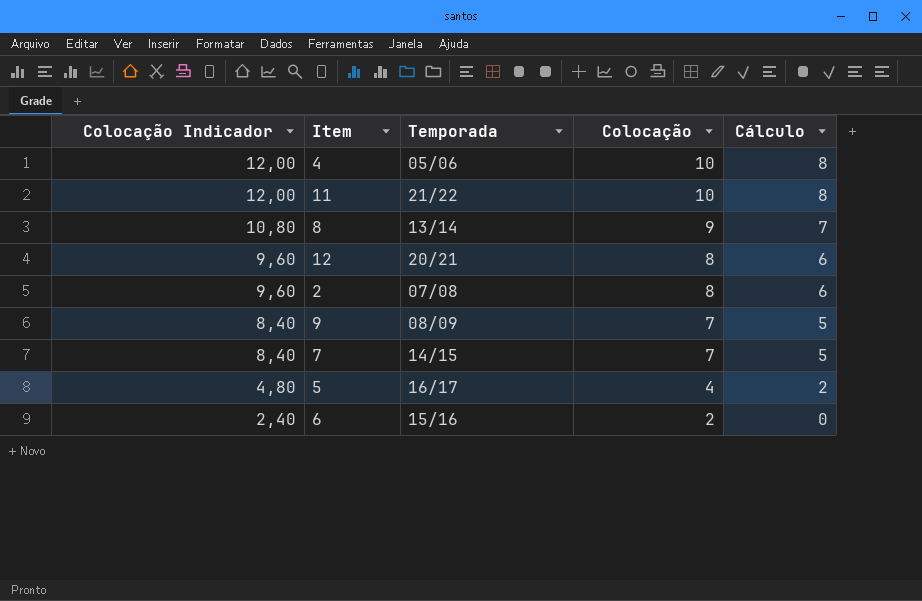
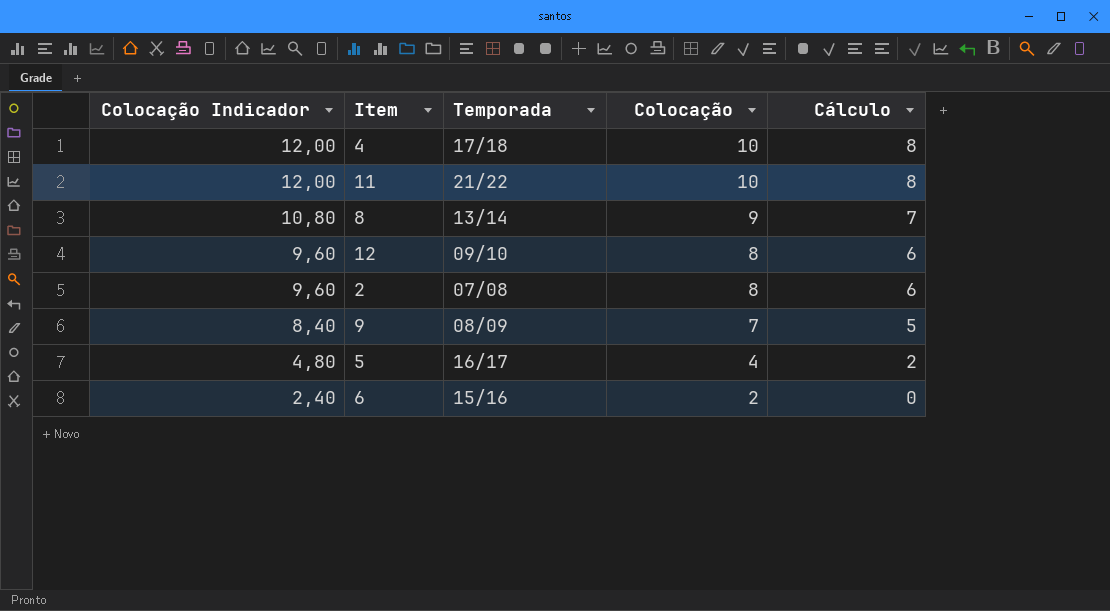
row 7: 8,40 | 14/15 | 7 | 5 -> none
4 | Temporada: 05/06 -> 17/18
12 | Temporada: 20/21 -> 09/10

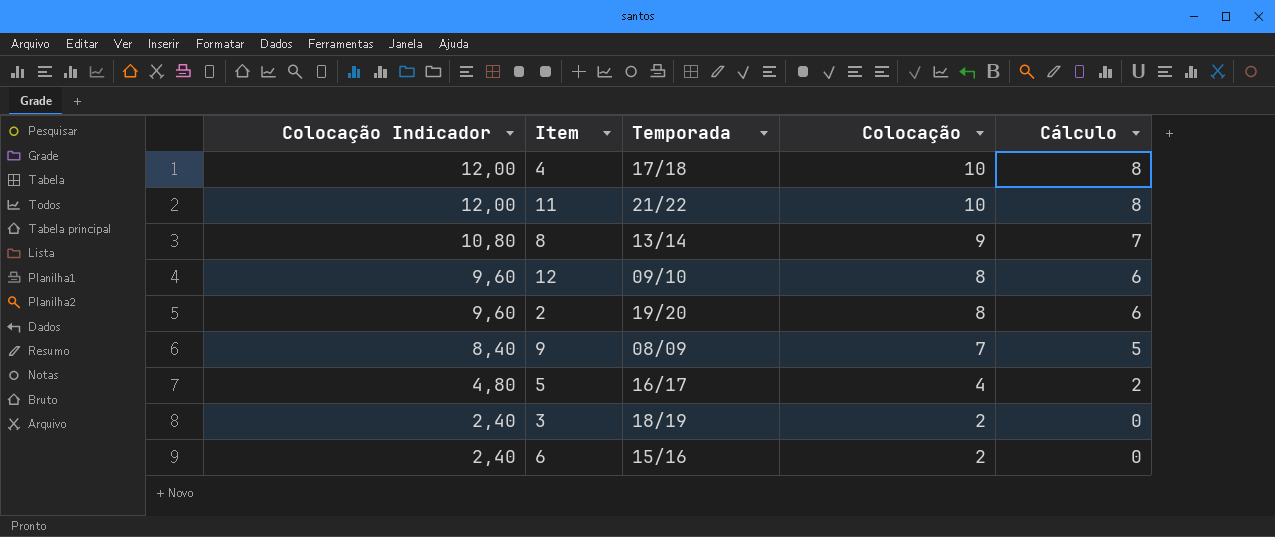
2 | Temporada: 07/08 -> 19/20
row 3: none -> 2,40 | 18/19 | 2 | 0

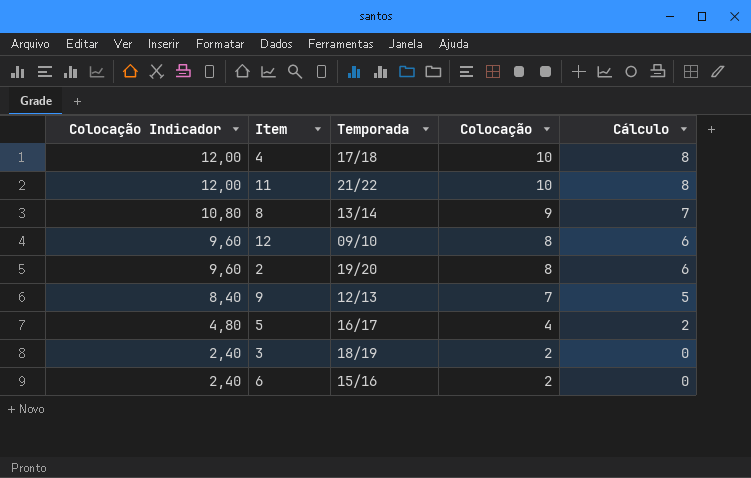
9 | Temporada: 08/09 -> 12/13

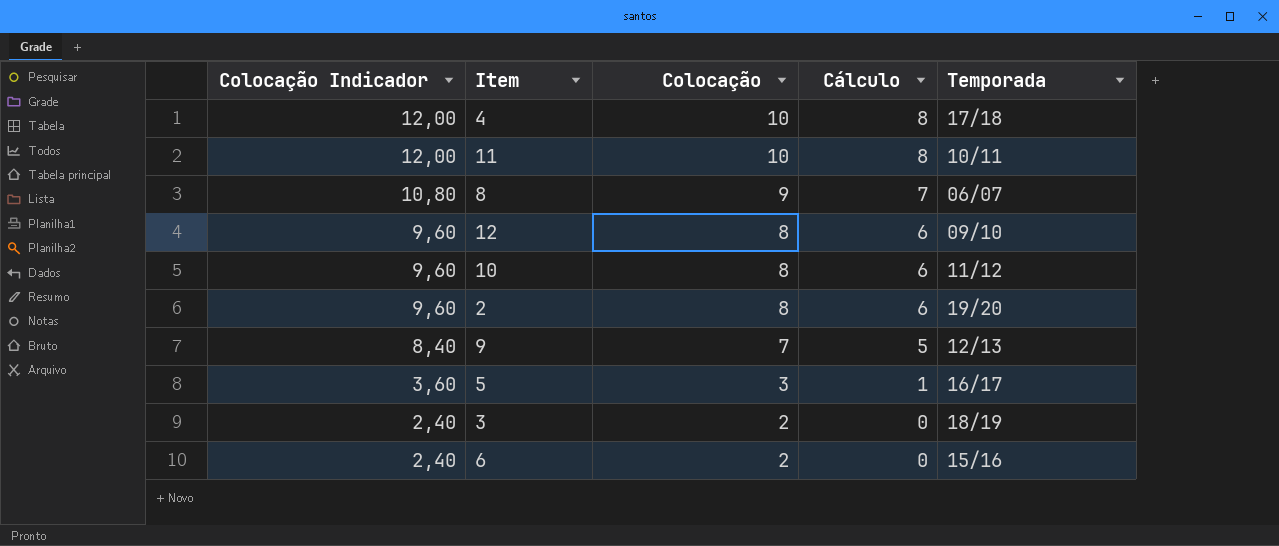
column Temporada | position: 3 -> 5
11 | Temporada: 21/22 -> 10/11
8 | Temporada: 13/14 -> 06/07
row 10: none -> 9,60 | 8 | 6 | 11/12
5 | Colocação Indicador: 4,80 -> 3,60
5 | Colocação: 4 -> 3
5 | Cálculo: 2 -> 1

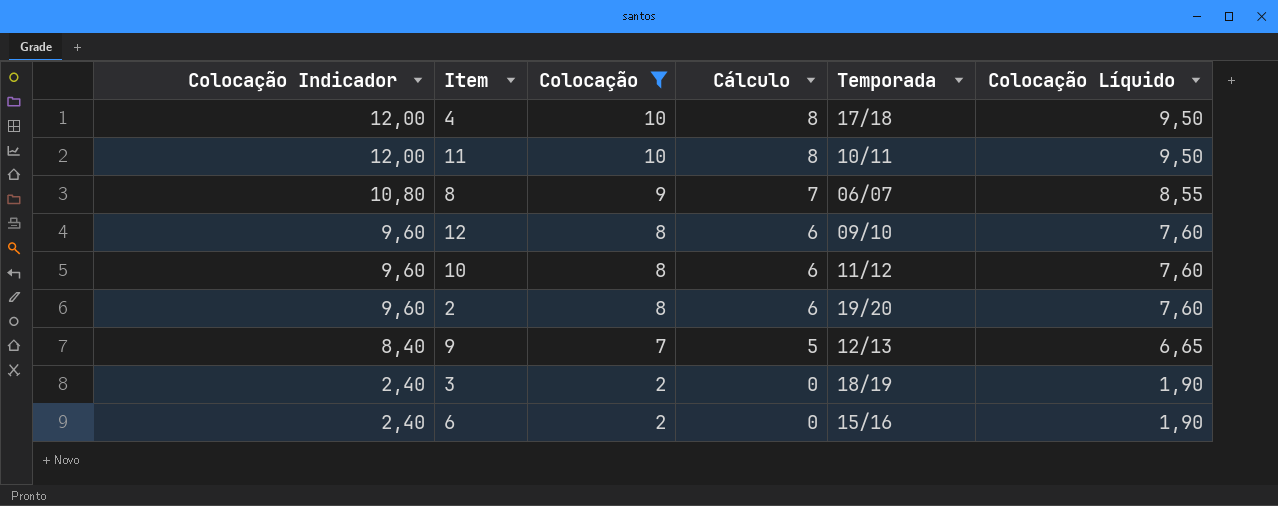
filter: none -> Colocação != 3
column Colocação Líquido | formula: none -> [Colocação] * 0,95

